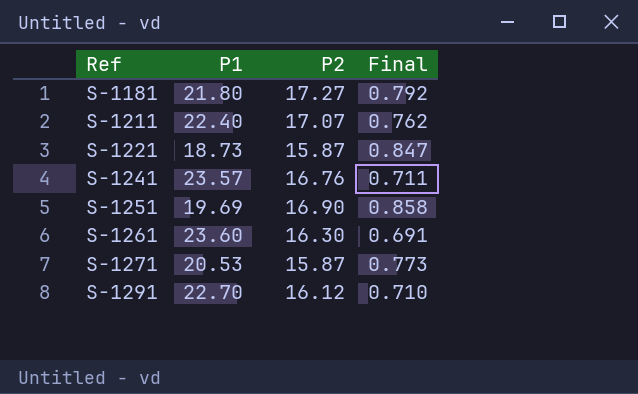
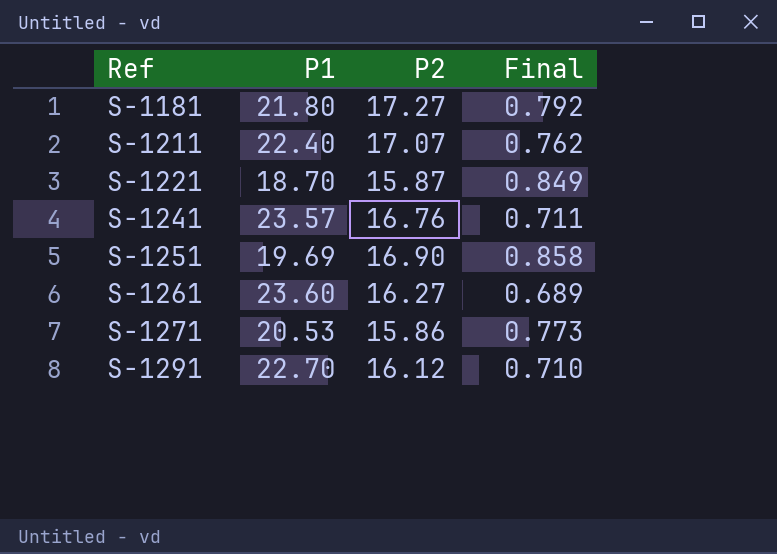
S-1221 | P1: 18.73 -> 18.70
S-1221 | Final: 0.847 -> 0.849
S-1261 | P2: 16.30 -> 16.27
S-1261 | Final: 0.691 -> 0.689
S-1271 | P2: 15.87 -> 15.86

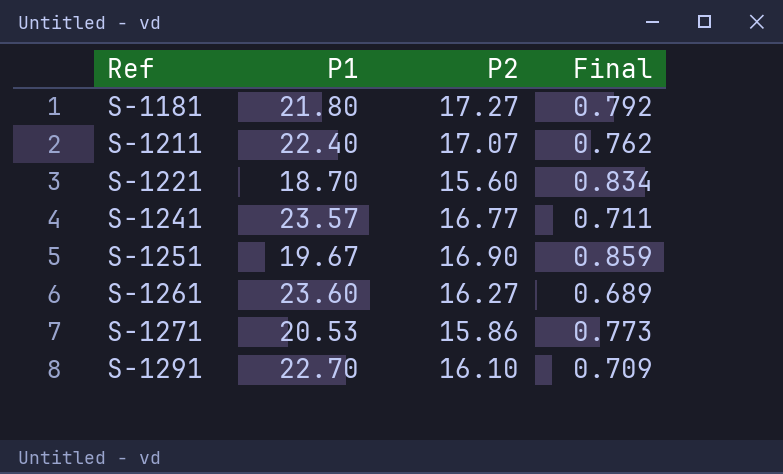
S-1221 | P2: 15.87 -> 15.60
S-1221 | Final: 0.849 -> 0.834
S-1241 | P2: 16.76 -> 16.77
S-1251 | P1: 19.69 -> 19.67
S-1251 | Final: 0.858 -> 0.859
S-1291 | P2: 16.12 -> 16.10
S-1291 | Final: 0.710 -> 0.709

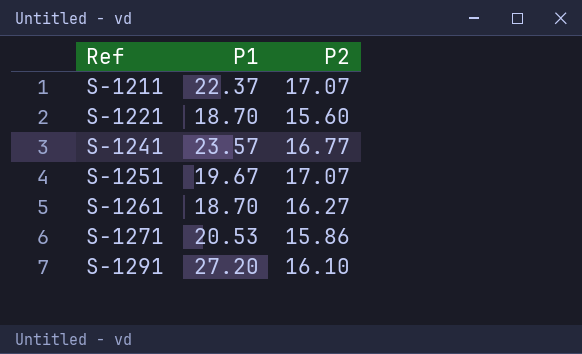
column Final | formula: [P2] / [P1] -> none
row S-1181: 21.80 | 17.27 | 0.792 -> none
S-1211 | P1: 22.40 -> 22.37
S-1251 | P2: 16.90 -> 17.07
S-1261 | P1: 23.60 -> 18.70
S-1291 | P1: 22.70 -> 27.20

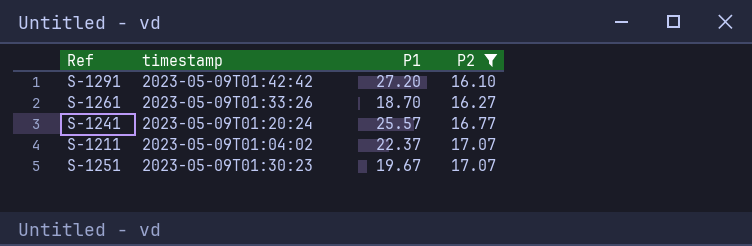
filter: none -> P2 >= 16.10
row order: Ref ascending -> P2 ascending
column timestamp | position: none -> 2
S-1241 | P1: 23.57 -> 25.57

